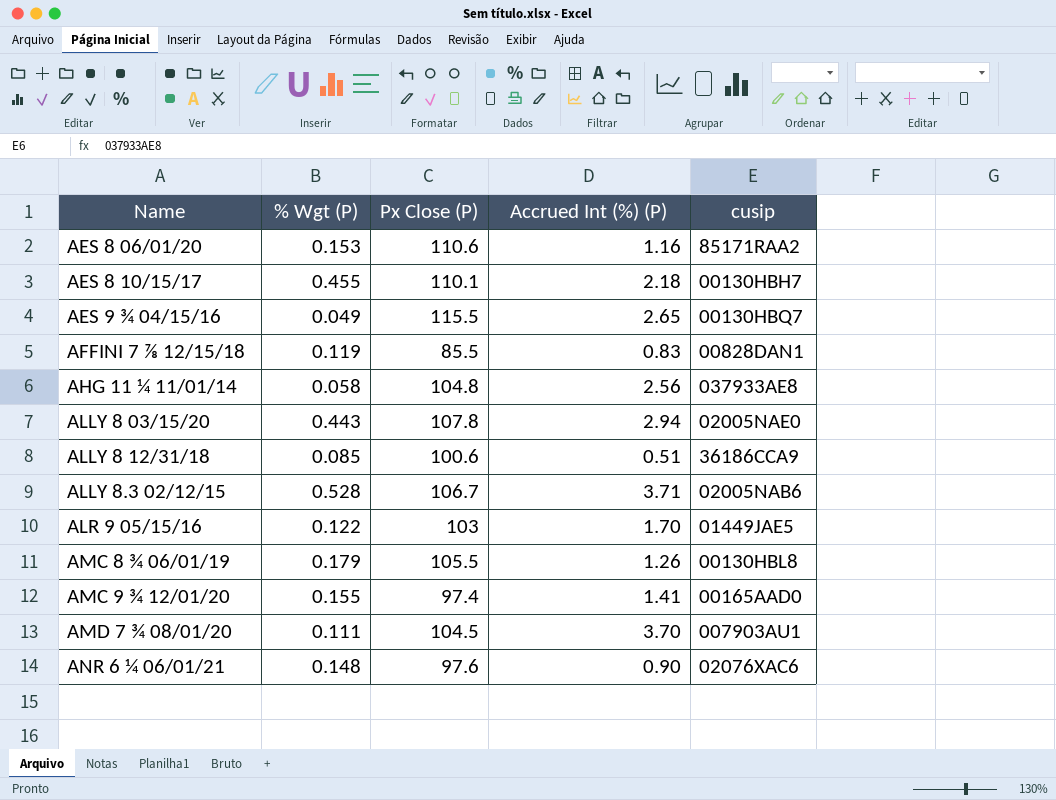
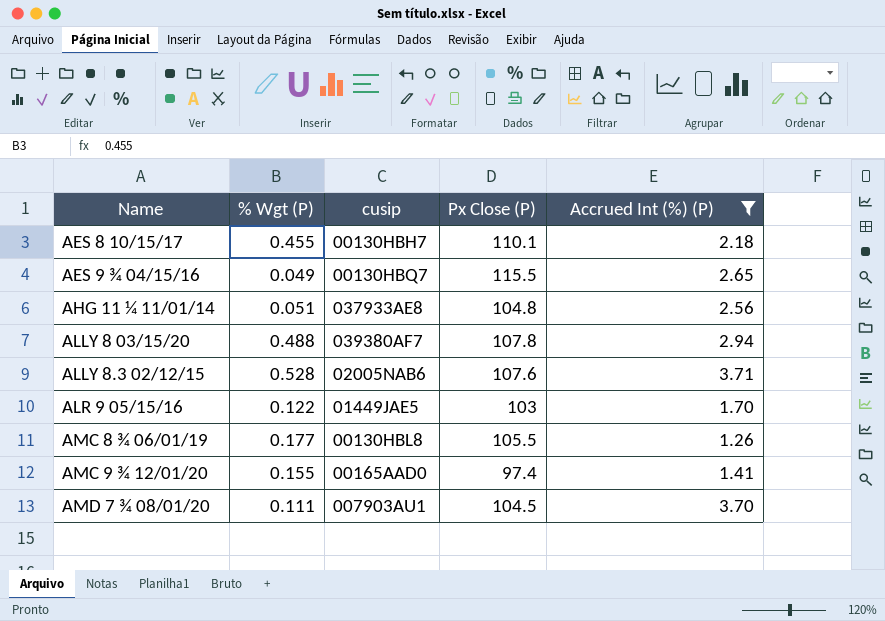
filter: none -> Accrued Int (%) (P) >= 1.26
column cusip | position: 5 -> 3
AHG 11 ¼ 11/01/14 | % Wgt (P): 0.058 -> 0.051
ALLY 8 03/15/20 | % Wgt (P): 0.443 -> 0.488
ALLY 8 03/15/20 | cusip: 02005NAE0 -> 039380AF7
ALLY 8.3 02/12/15 | Px Close (P): 106.7 -> 107.6
AMC 8 ¾ 06/01/19 | % Wgt (P): 0.179 -> 0.177

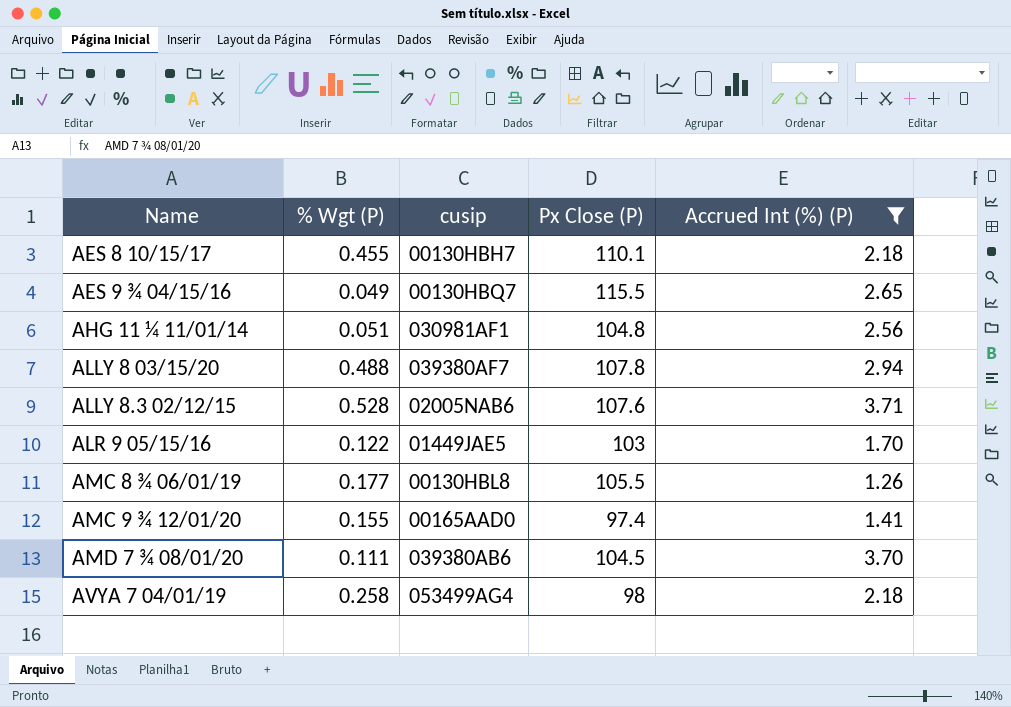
AHG 11 ¼ 11/01/14 | cusip: 037933AE8 -> 030981AF1
AMD 7 ¾ 08/01/20 | cusip: 007903AU1 -> 039380AB6
row AVYA 7 04/01/19: none -> 0.258 | 053499AG4 | 98 | 2.18

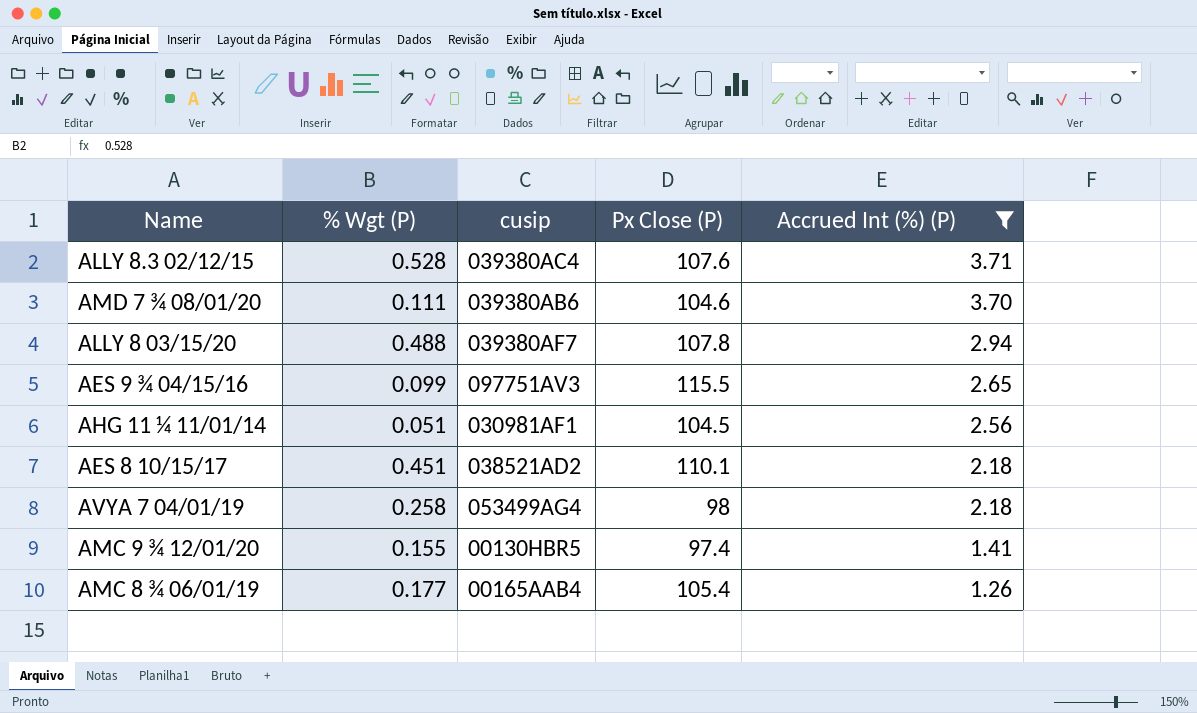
row order: Name ascending -> Accrued Int (%) (P) descending
row ALR 9 05/15/16: 0.122 | 01449JAE5 | 103 | 1.70 -> none
ALLY 8.3 02/12/15 | cusip: 02005NAB6 -> 039380AC4
AMD 7 ¾ 08/01/20 | Px Close (P): 104.5 -> 104.6
AES 9 ¾ 04/15/16 | % Wgt (P): 0.049 -> 0.099
AES 9 ¾ 04/15/16 | cusip: 00130HBQ7 -> 097751AV3
AHG 11 ¼ 11/01/14 | Px Close (P): 104.8 -> 104.5
AES 8 10/15/17 | % Wgt (P): 0.455 -> 0.451
AES 8 10/15/17 | cusip: 00130HBH7 -> 038521AD2
AMC 9 ¾ 12/01/20 | cusip: 00165AAD0 -> 00130HBR5
AMC 8 ¾ 06/01/19 | cusip: 00130HBL8 -> 00165AAB4
AMC 8 ¾ 06/01/19 | Px Close (P): 105.5 -> 105.4

